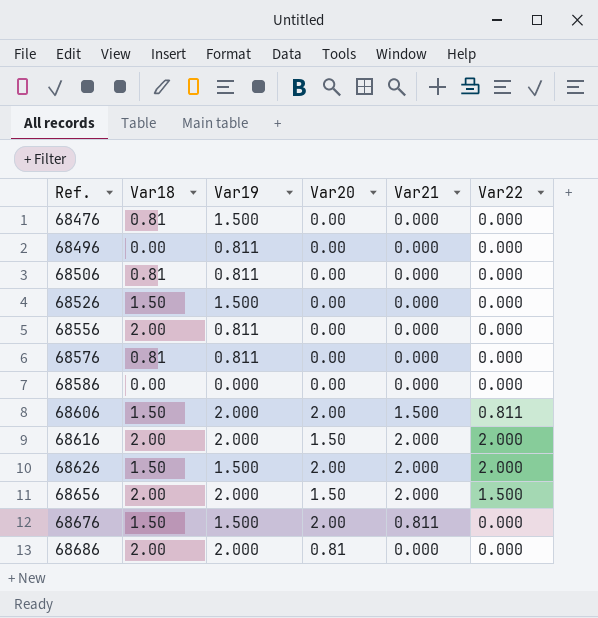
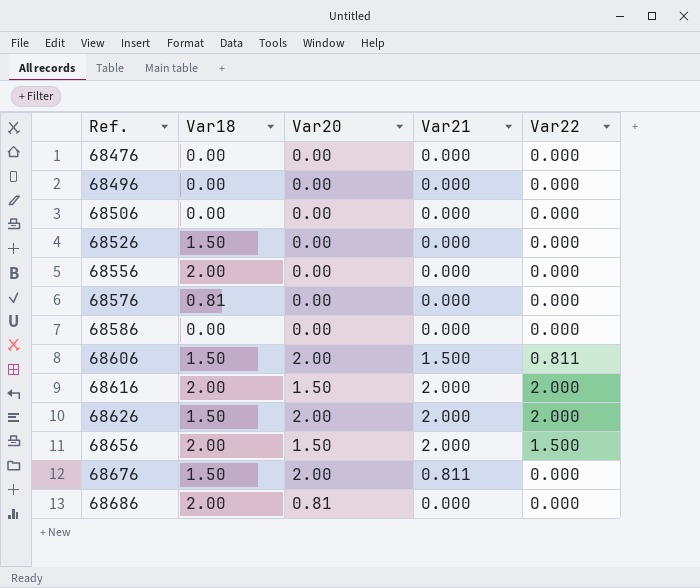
column Var19 | position: 3 -> none
68476 | Var18: 0.81 -> 0.00
68506 | Var18: 0.81 -> 0.00

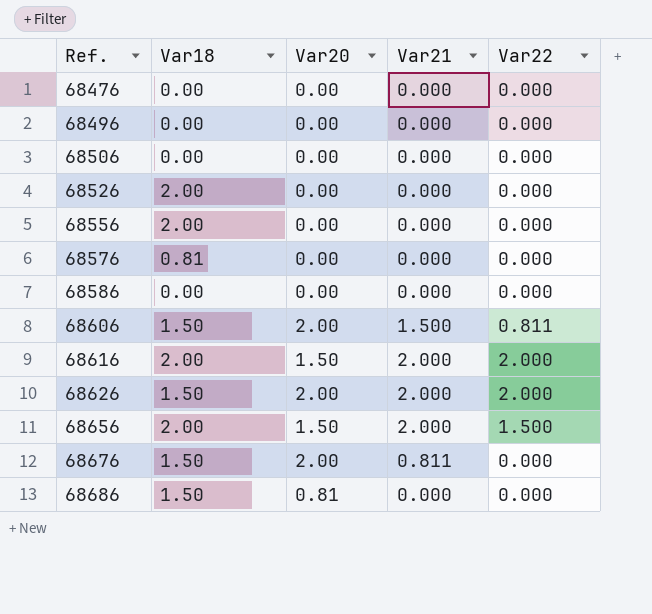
68526 | Var18: 1.50 -> 2.00
68686 | Var18: 2.00 -> 1.50

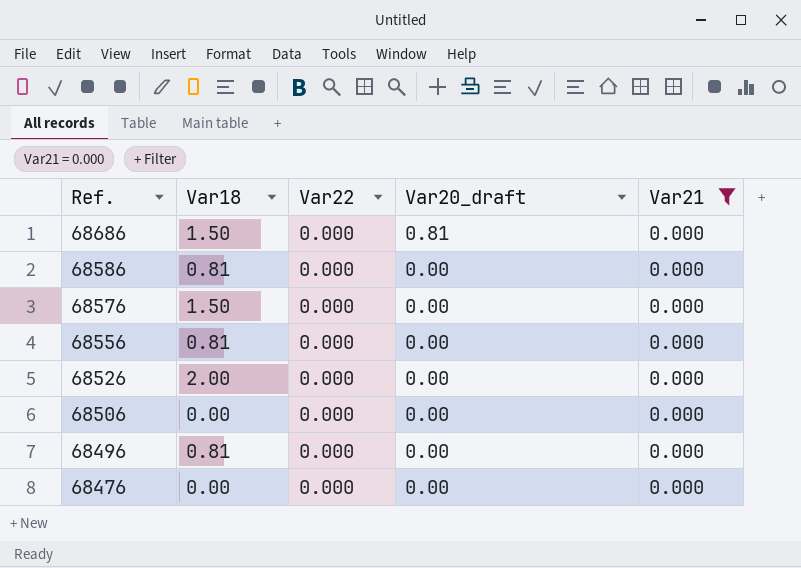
filter: none -> Var21 = 0.000
row order: Ref. ascending -> Ref. descending
column Var22 | position: 5 -> 3
column name: Var20 -> Var20_draft
68586 | Var18: 0.00 -> 0.81
68576 | Var18: 0.81 -> 1.50
68556 | Var18: 2.00 -> 0.81
68496 | Var18: 0.00 -> 0.81

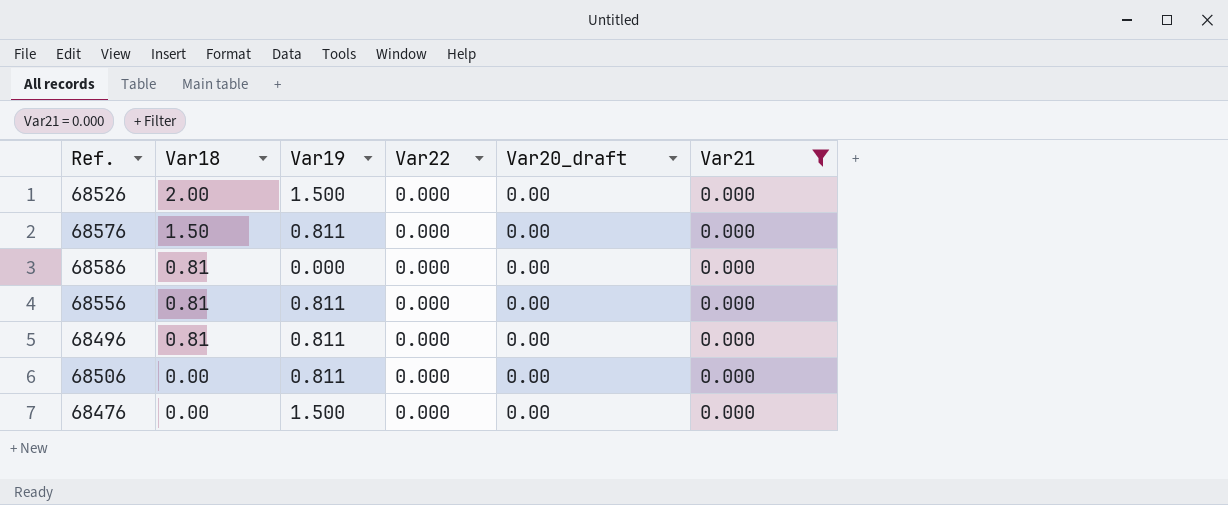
row order: Ref. descending -> Var18 descending
column Var19 | position: none -> 3
row 68686: 1.50 | 0.000 | 0.81 | 0.000 -> none

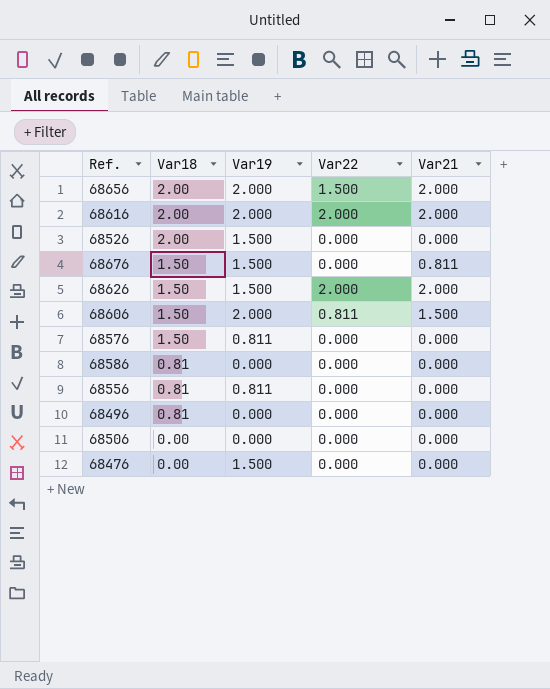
filter: Var21 = 0.000 -> none
column Var20_draft | position: 5 -> none
68496 | Var19: 0.811 -> 0.000
68506 | Var19: 0.811 -> 0.000

